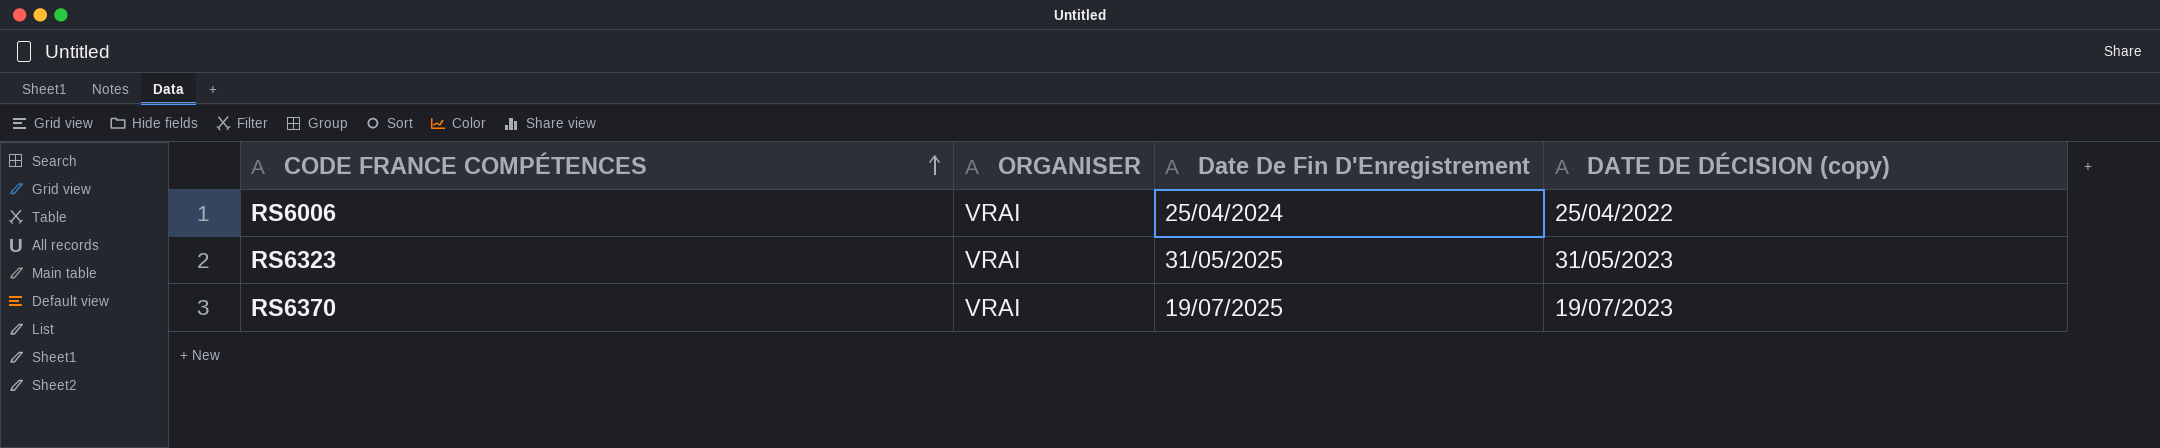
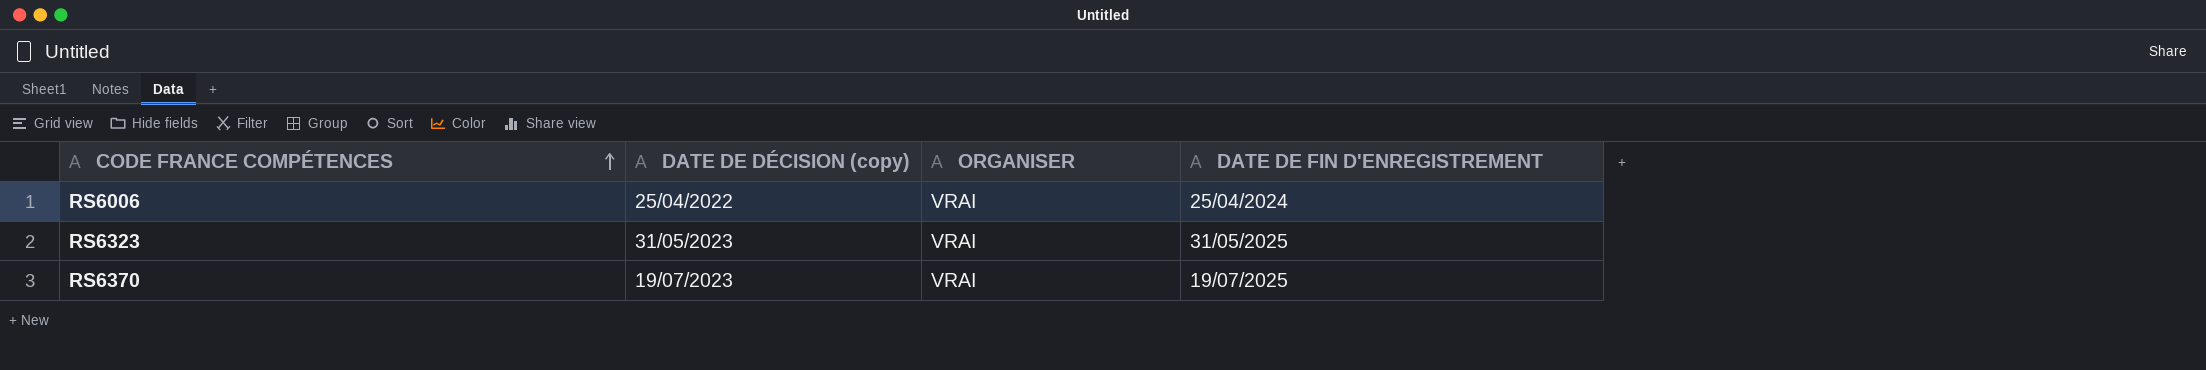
column DATE DE DÉCISION (copy) | position: 4 -> 2
column name: Date De Fin D'Enregistrement -> DATE DE FIN D'ENREGISTREMENT

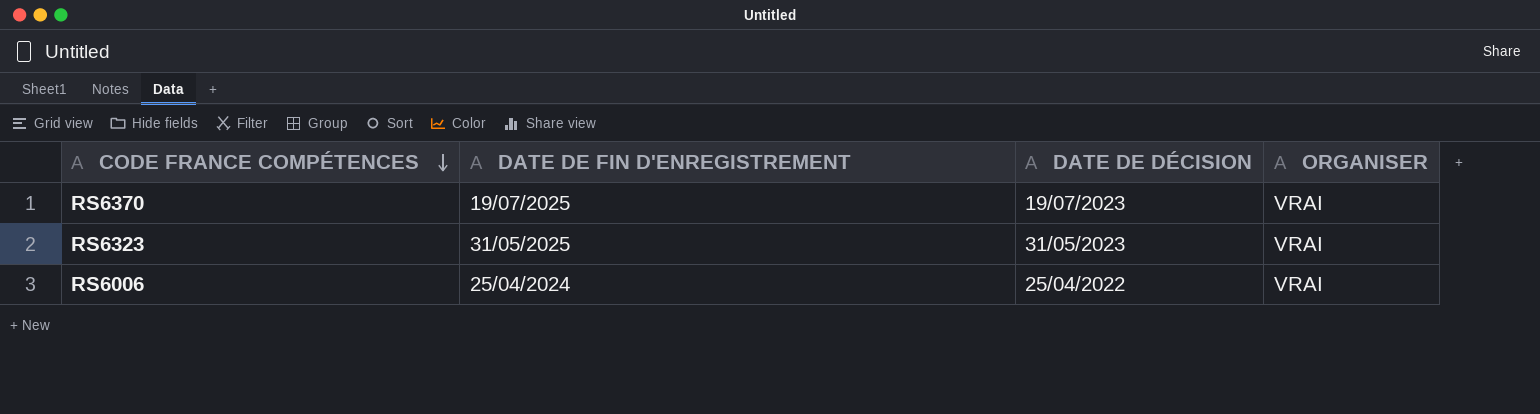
row order: CODE FRANCE COMPÉTENCES ascending -> CODE FRANCE COMPÉTENCES descending
column DATE DE FIN D'ENREGISTREMENT | position: 4 -> 2
column name: DATE DE DÉCISION (copy) -> DATE DE DÉCISION

